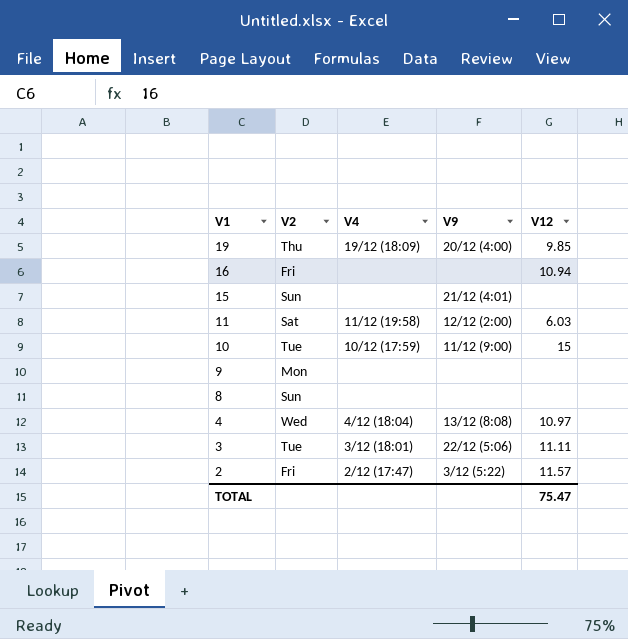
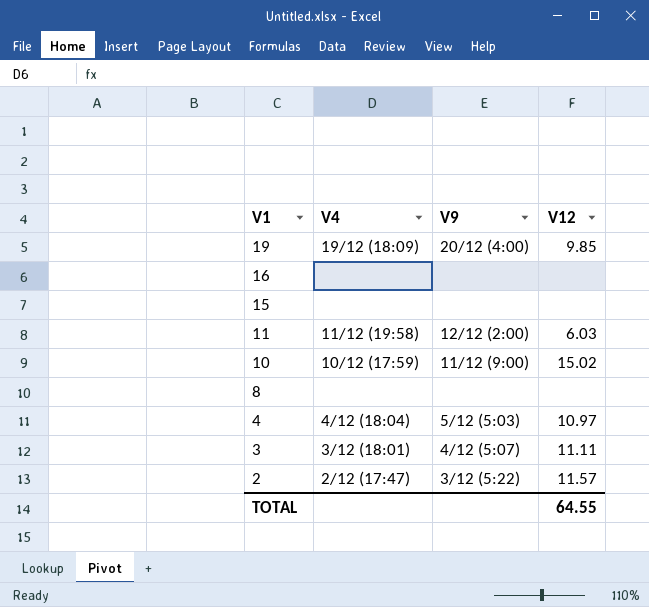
column V2 | position: 2 -> none
row 9: Mon | none | none | none -> none
16 | V12: 10.94 -> none
15 | V9: 21/12 (4:01) -> none
10 | V12: 15 -> 15.02
4 | V9: 13/12 (8:08) -> 5/12 (5:03)
3 | V9: 22/12 (5:06) -> 4/12 (5:07)
TOTAL | V12: 75.47 -> 64.55

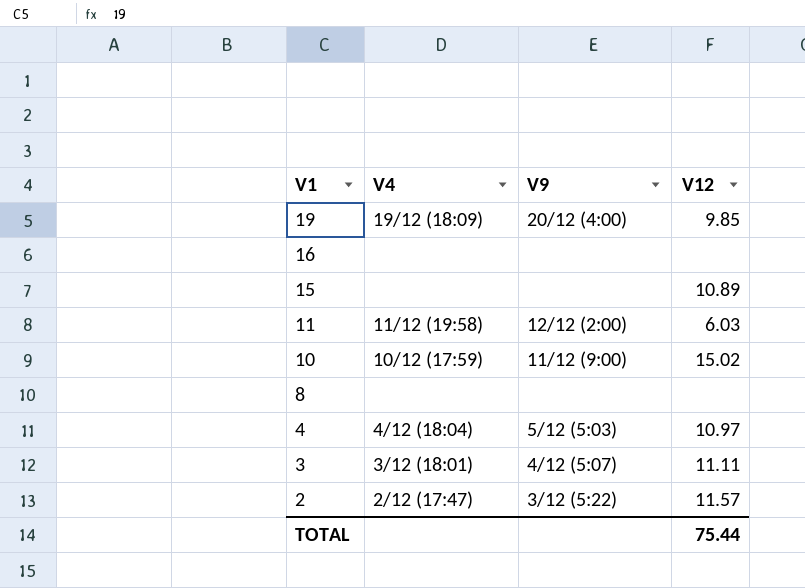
15 | V12: none -> 10.89
TOTAL | V12: 64.55 -> 75.44

